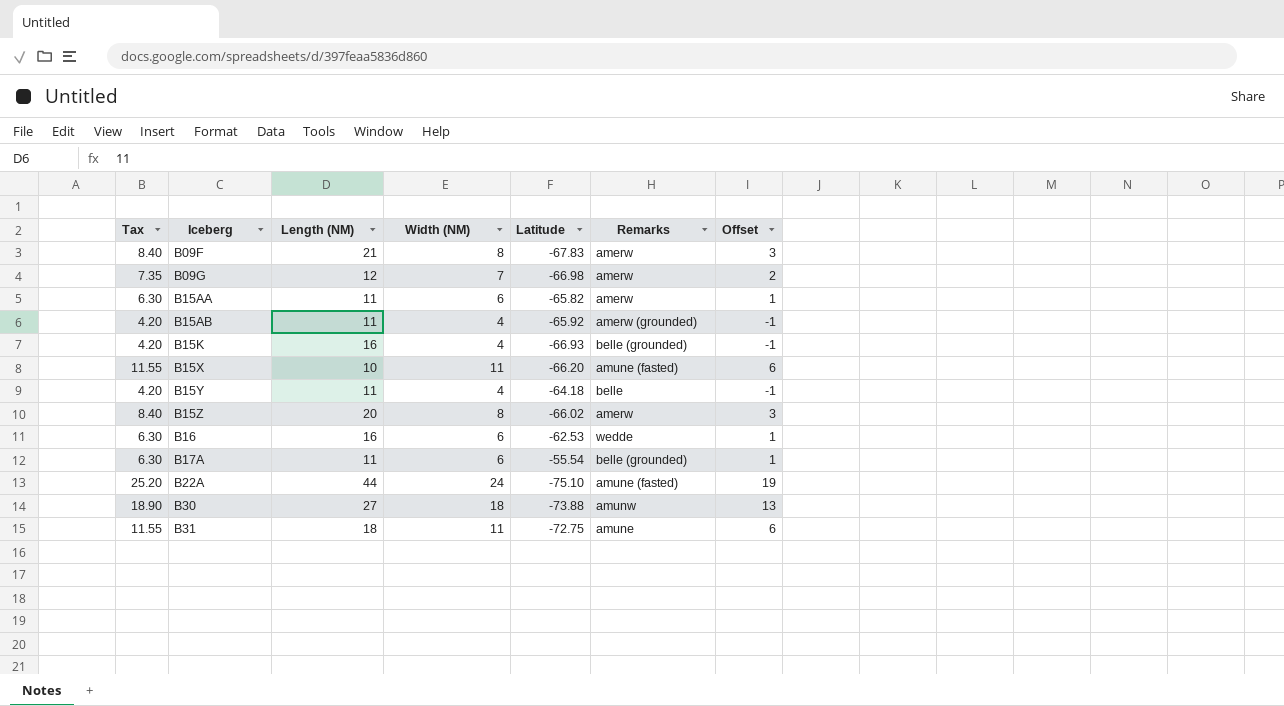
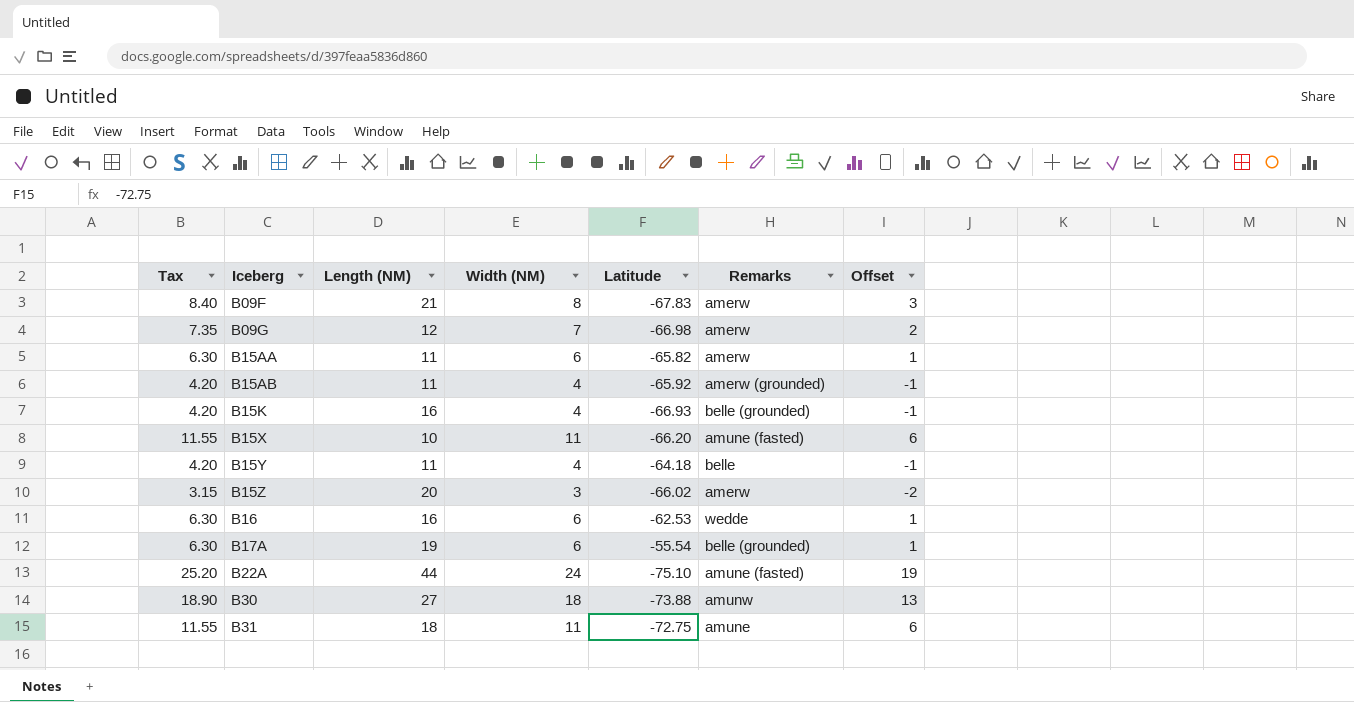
B15Z | Tax: 8.40 -> 3.15
B15Z | Width (NM): 8 -> 3
B15Z | Offset: 3 -> -2
B17A | Length (NM): 11 -> 19

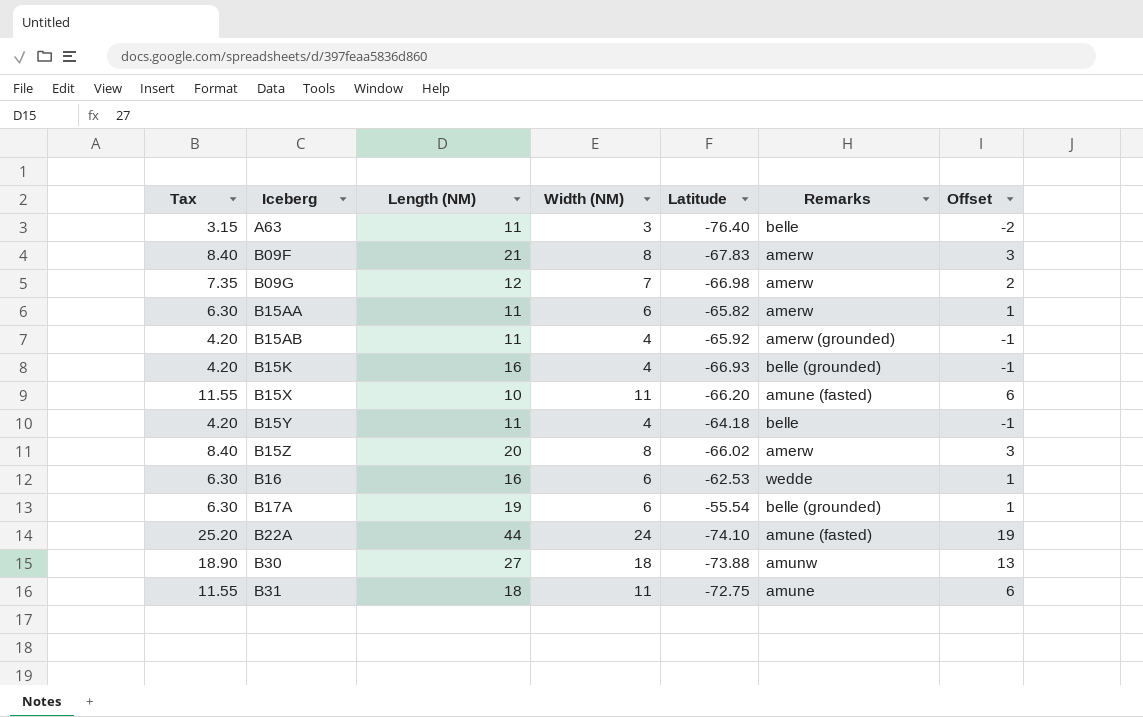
row A63: none -> 3.15 | 11 | 3 | -76.40 | belle | -2
B15Z | Tax: 3.15 -> 8.40
B15Z | Width (NM): 3 -> 8
B15Z | Offset: -2 -> 3
B22A | Latitude: -75.10 -> -74.10

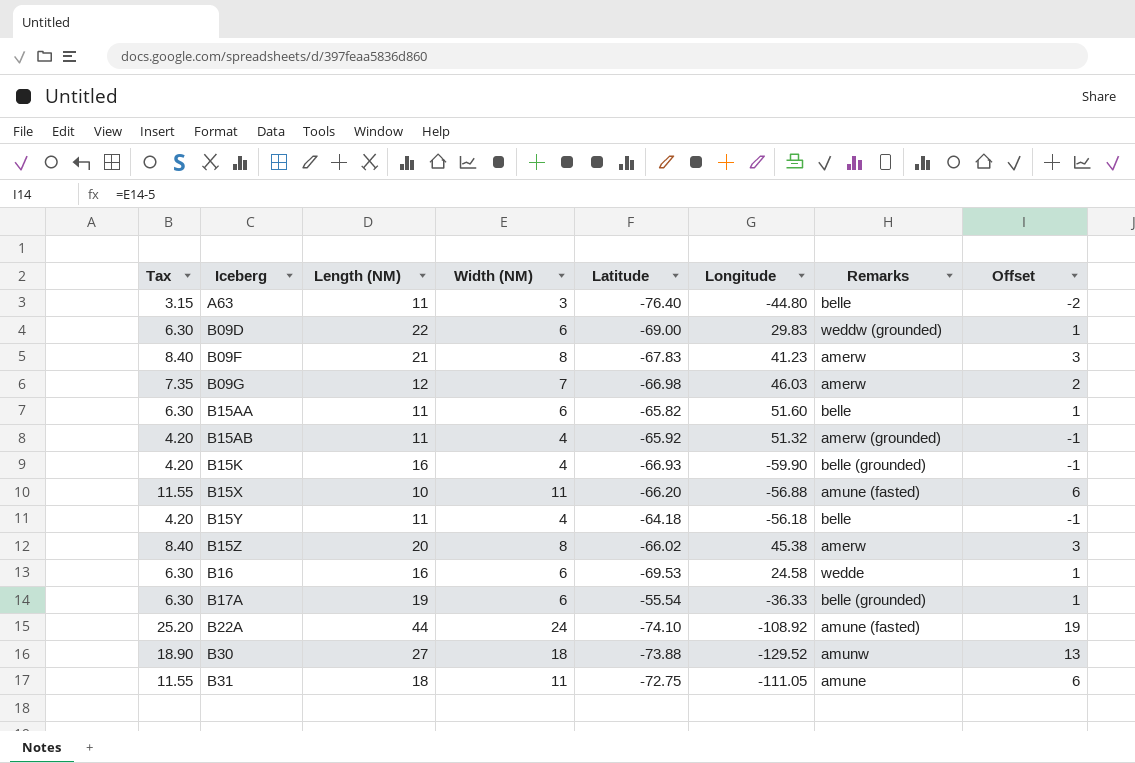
column Longitude | position: none -> 6
row B09D: none -> 6.30 | 22 | 6 | -69.00 | 29.83 | weddw (grounded) | 1
B15AA | Remarks: amerw -> belle
B16 | Latitude: -62.53 -> -69.53

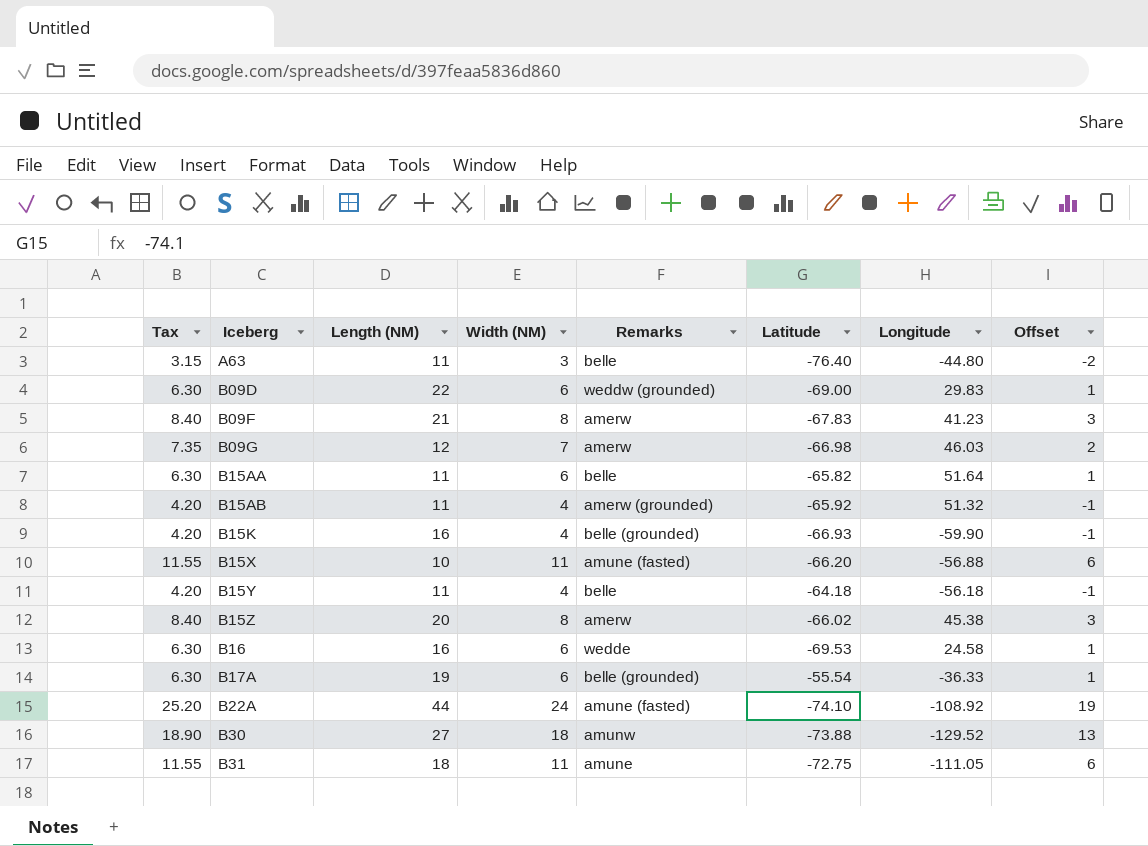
column Remarks | position: 7 -> 5
B15AA | Longitude: 51.60 -> 51.64

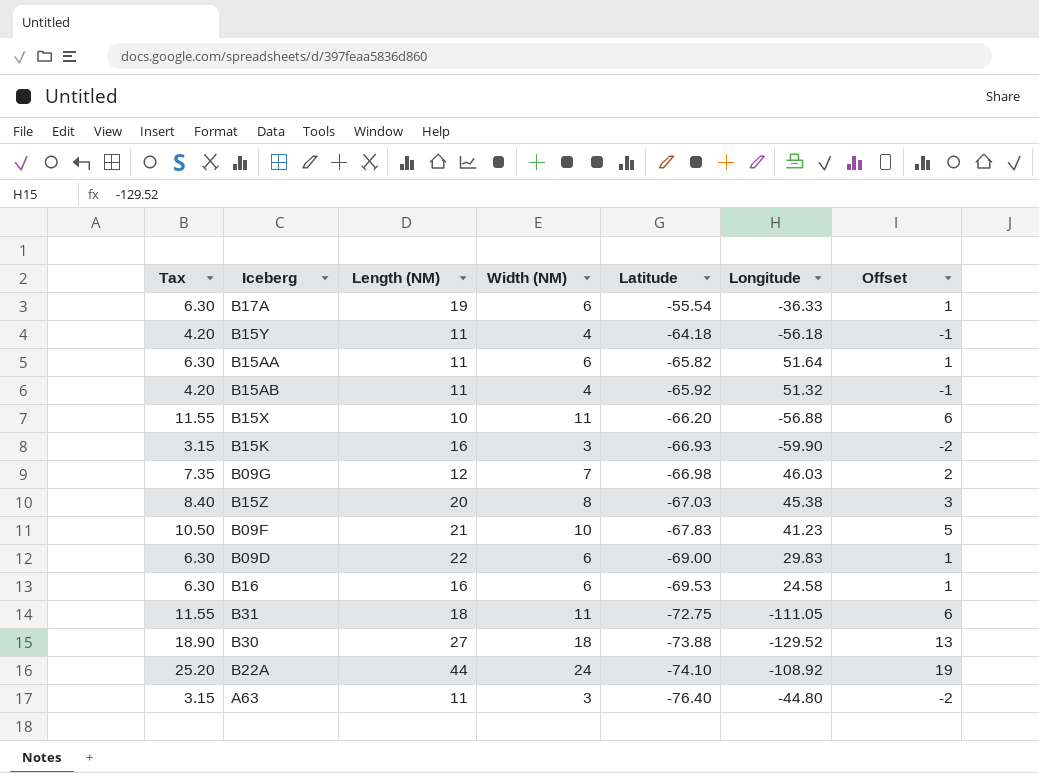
row order: Iceberg ascending -> Latitude descending
column Remarks | position: 5 -> none
B15K | Tax: 4.20 -> 3.15
B15K | Width (NM): 4 -> 3
B15K | Offset: -1 -> -2
B15Z | Latitude: -66.02 -> -67.03
B09F | Tax: 8.40 -> 10.50
B09F | Width (NM): 8 -> 10
B09F | Offset: 3 -> 5

